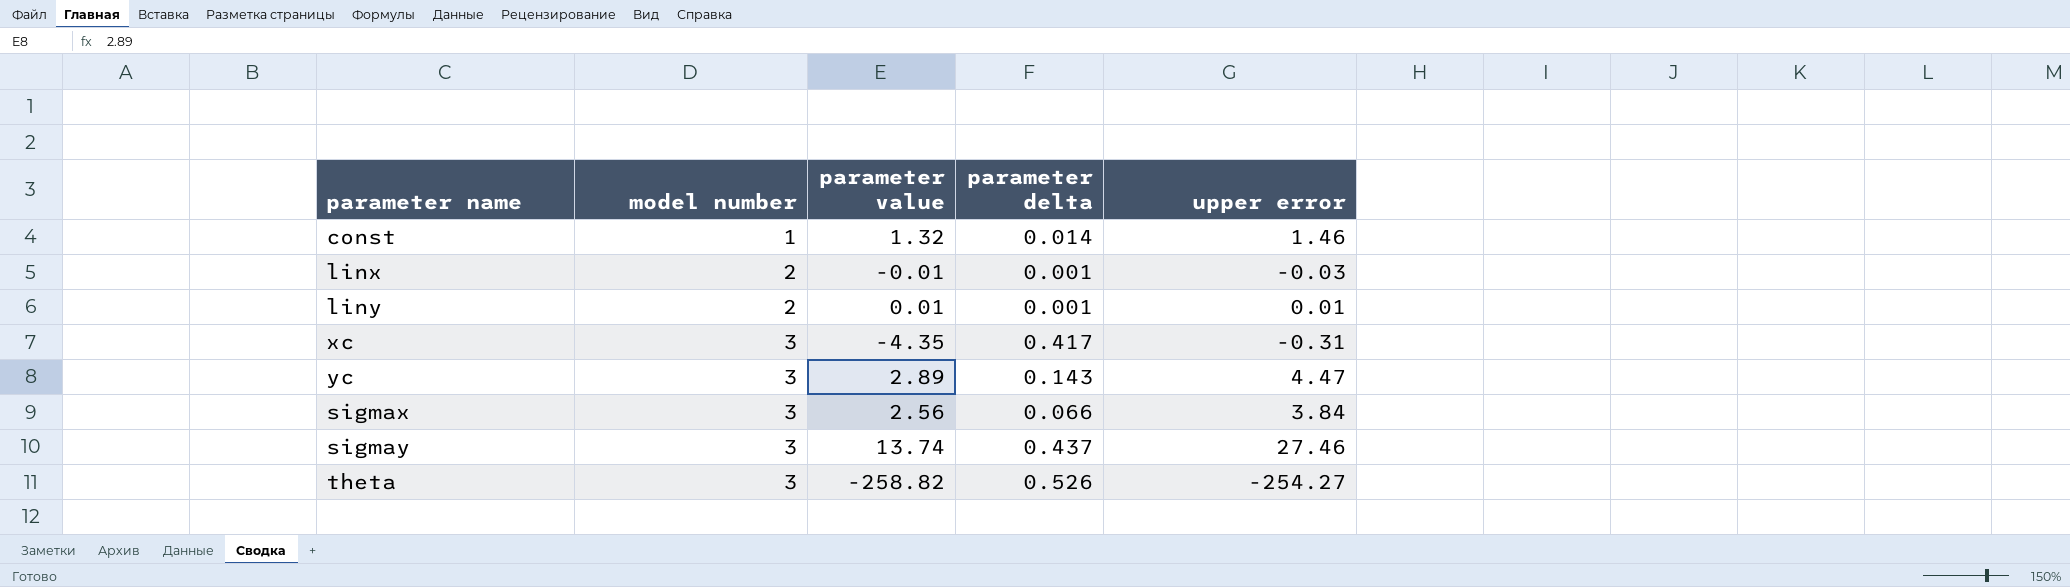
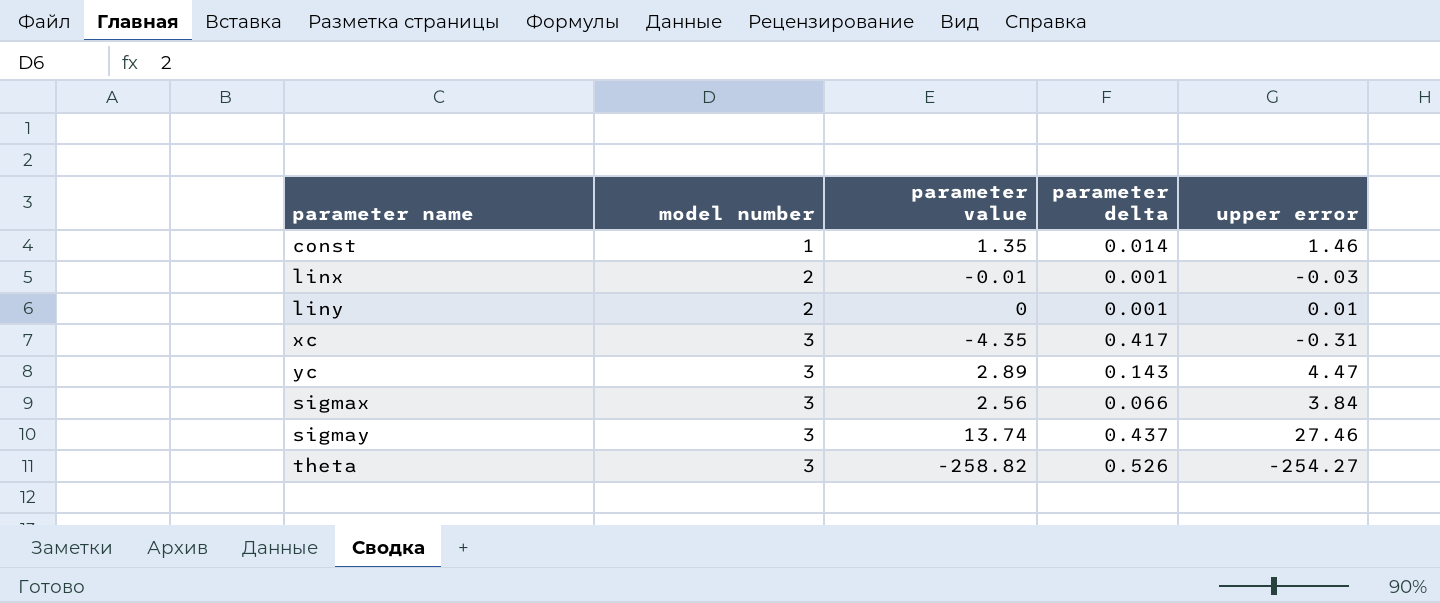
const | parameter value: 1.32 -> 1.35
liny | parameter value: 0.01 -> 0

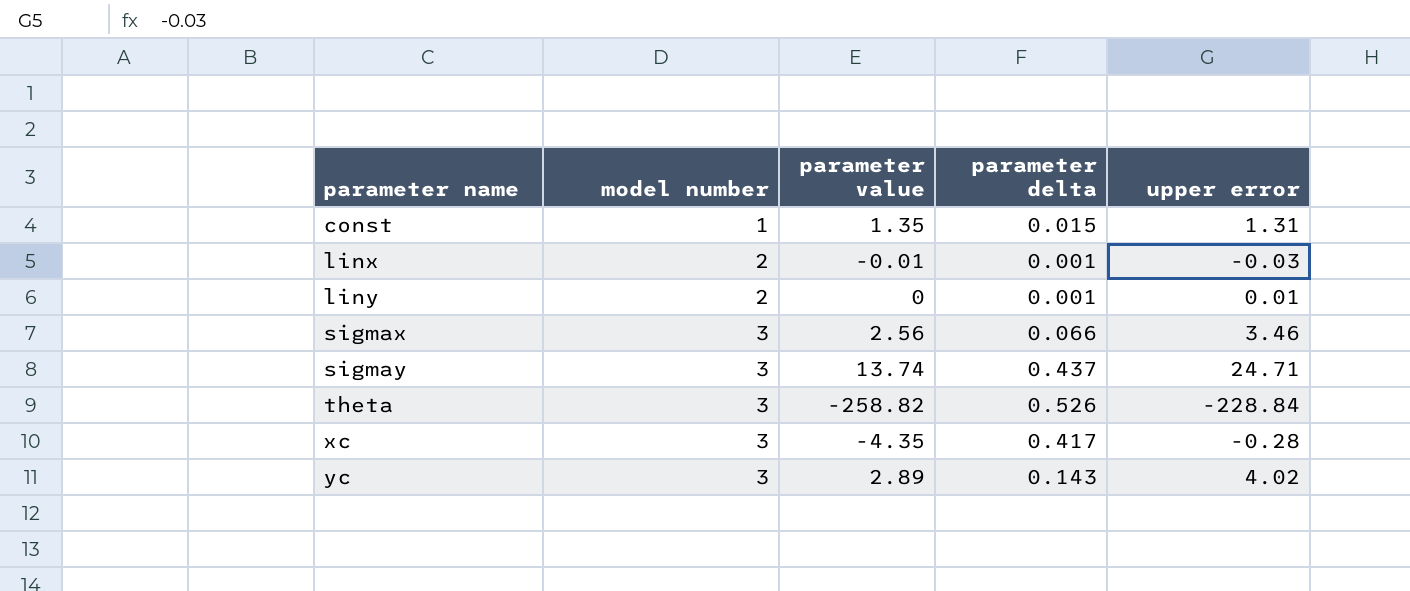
row order: model number ascending -> parameter name ascending
const | parameter delta: 0.014 -> 0.015
const | upper error: 1.46 -> 1.31
sigmax | upper error: 3.84 -> 3.46
sigmay | upper error: 27.46 -> 24.71
theta | upper error: -254.27 -> -228.84
xc | upper error: -0.31 -> -0.28
yc | upper error: 4.47 -> 4.02

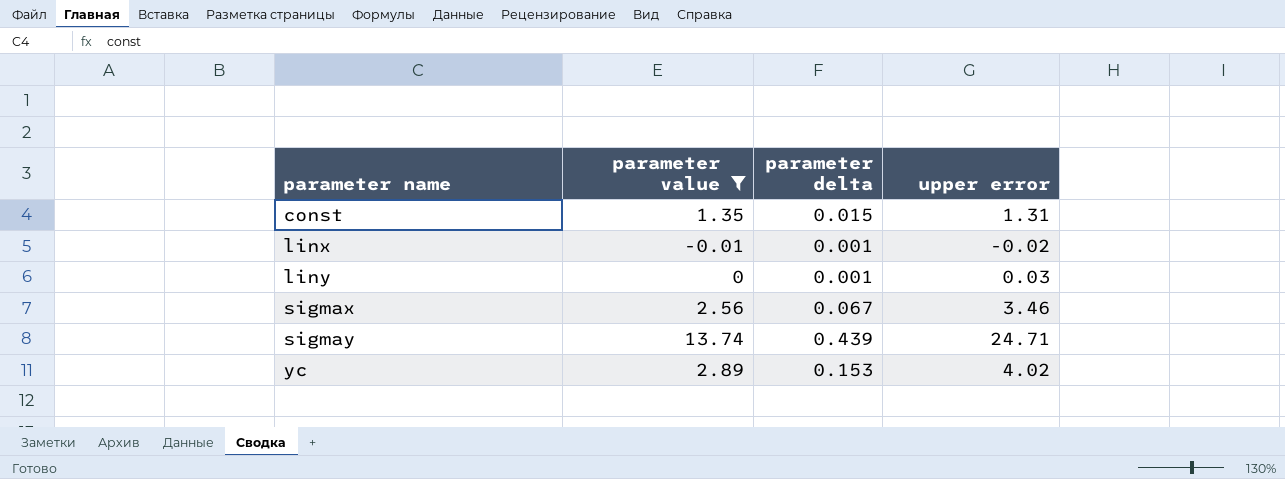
filter: none -> parameter value >= -0.01
column model number | position: 2 -> none
linx | upper error: -0.03 -> -0.02
liny | upper error: 0.01 -> 0.03
sigmax | parameter delta: 0.066 -> 0.067
sigmay | parameter delta: 0.437 -> 0.439
yc | parameter delta: 0.143 -> 0.153

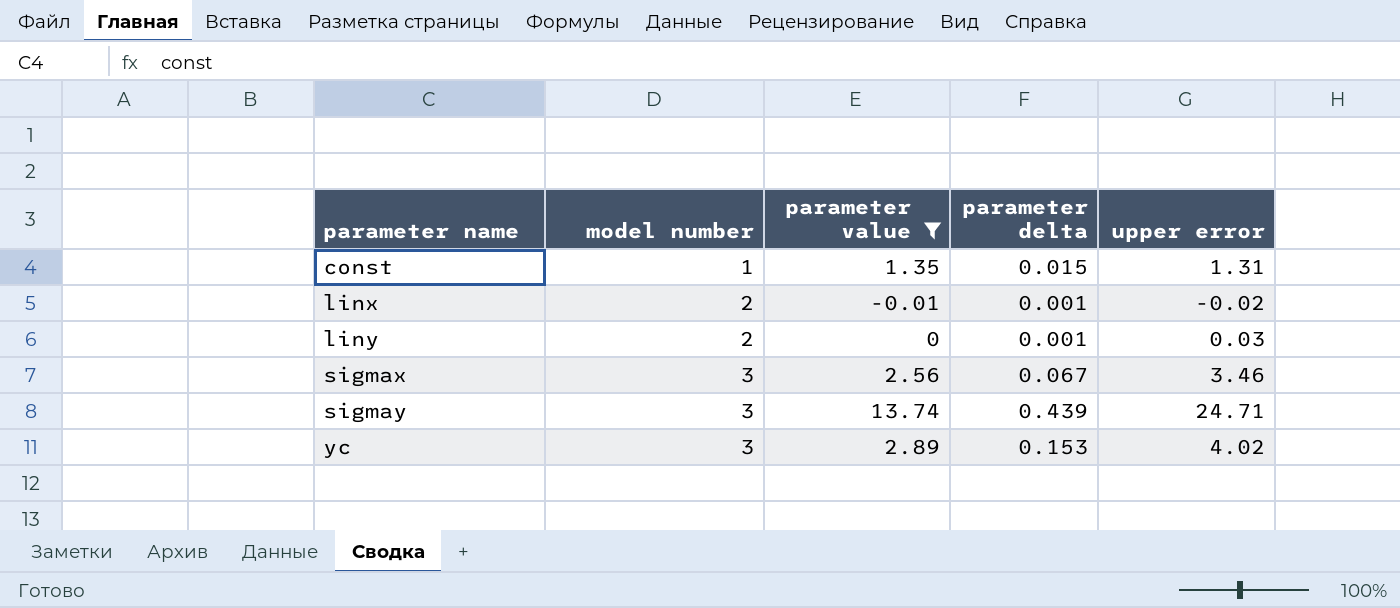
column model number | position: none -> 2

